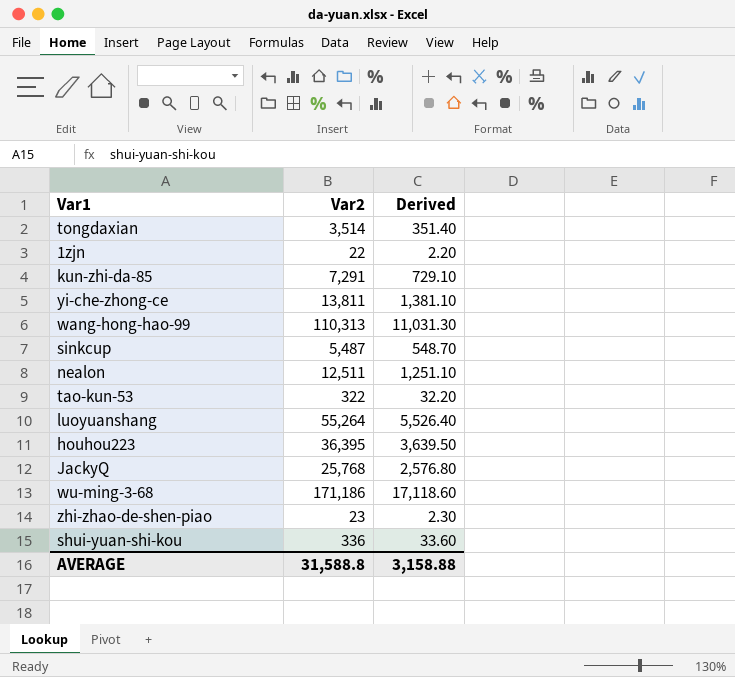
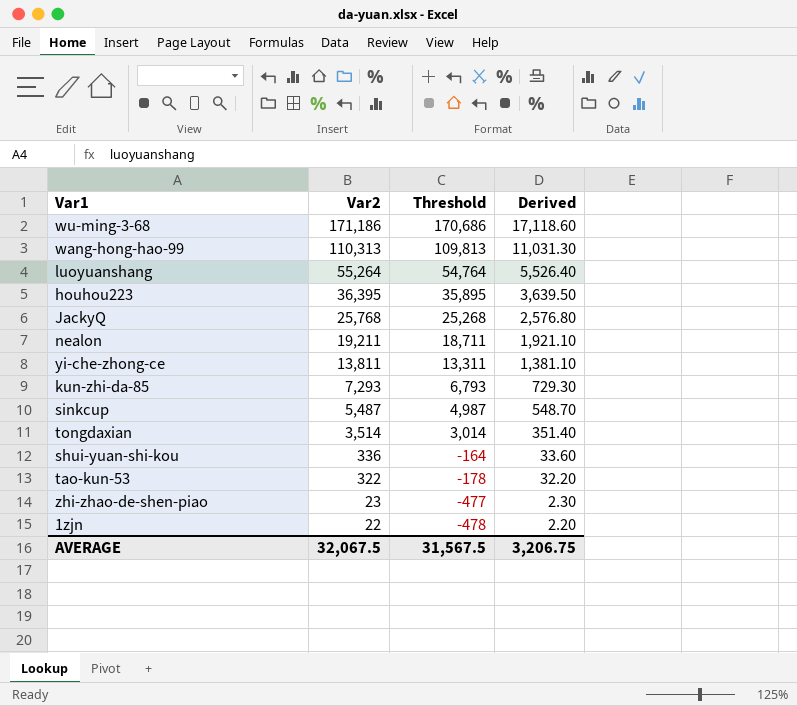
row order: none -> Var2 descending
column Threshold | formula: none -> [Var2] - 500
nealon | Var2: 12,511 -> 19,211
nealon | Derived: 1,251.10 -> 1,921.10
kun-zhi-da-85 | Var2: 7,291 -> 7,293
kun-zhi-da-85 | Derived: 729.10 -> 729.30
AVERAGE | Var2: 31,588.8 -> 32,067.5
AVERAGE | Derived: 3,158.88 -> 3,206.75

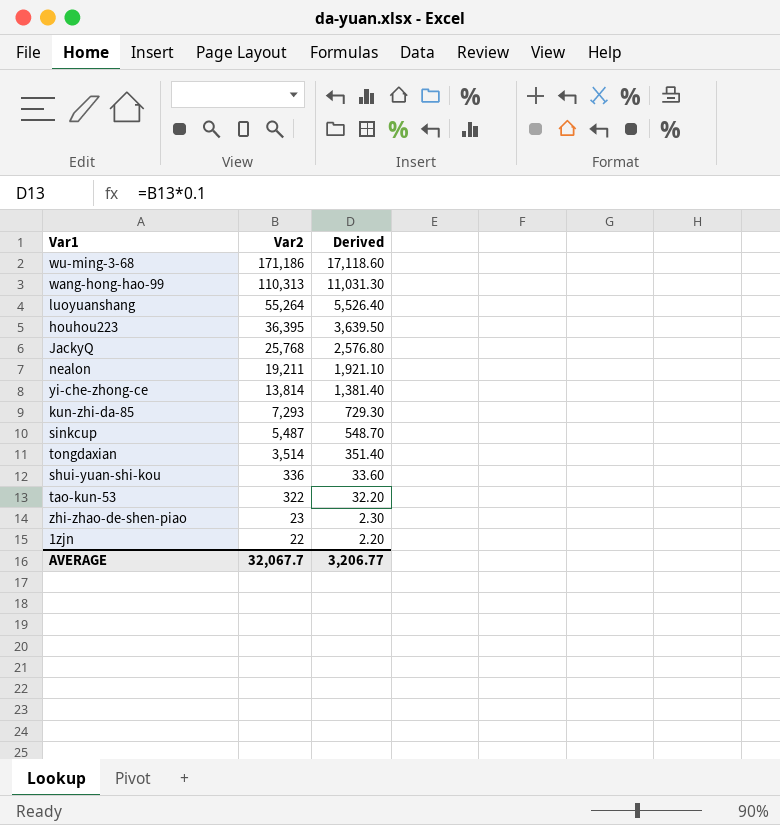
column Threshold | formula: [Var2] - 500 -> none
yi-che-zhong-ce | Var2: 13,811 -> 13,814
yi-che-zhong-ce | Derived: 1,381.10 -> 1,381.40
AVERAGE | Var2: 32,067.5 -> 32,067.7
AVERAGE | Derived: 3,206.75 -> 3,206.77

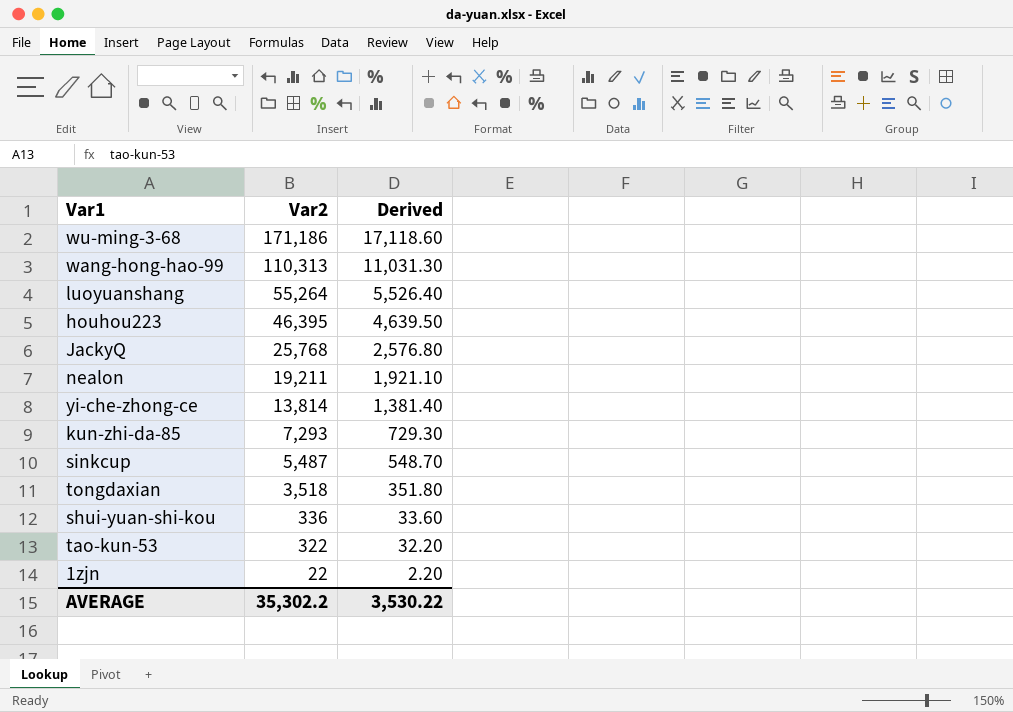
row zhi-zhao-de-shen-piao: 23 | 2.30 -> none
houhou223 | Var2: 36,395 -> 46,395
houhou223 | Derived: 3,639.50 -> 4,639.50
tongdaxian | Var2: 3,514 -> 3,518
tongdaxian | Derived: 351.40 -> 351.80
AVERAGE | Var2: 32,067.7 -> 35,302.2
AVERAGE | Derived: 3,206.77 -> 3,530.22

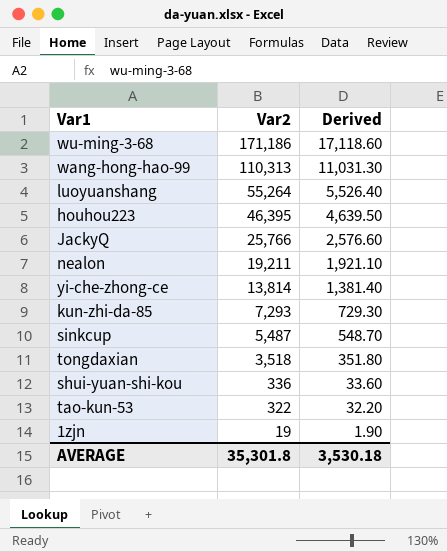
JackyQ | Var2: 25,768 -> 25,766
JackyQ | Derived: 2,576.80 -> 2,576.60
1zjn | Var2: 22 -> 19
1zjn | Derived: 2.20 -> 1.90
AVERAGE | Var2: 35,302.2 -> 35,301.8
AVERAGE | Derived: 3,530.22 -> 3,530.18

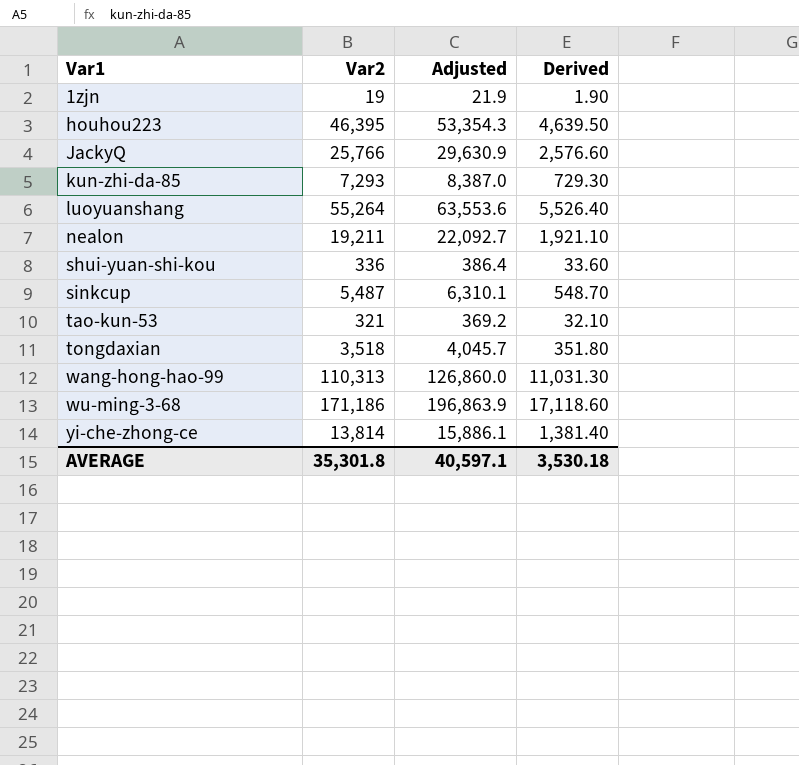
row order: Var2 descending -> Var1 ascending
column Adjusted | formula: none -> [Var2] * 1.15
tao-kun-53 | Var2: 322 -> 321
tao-kun-53 | Derived: 32.20 -> 32.10

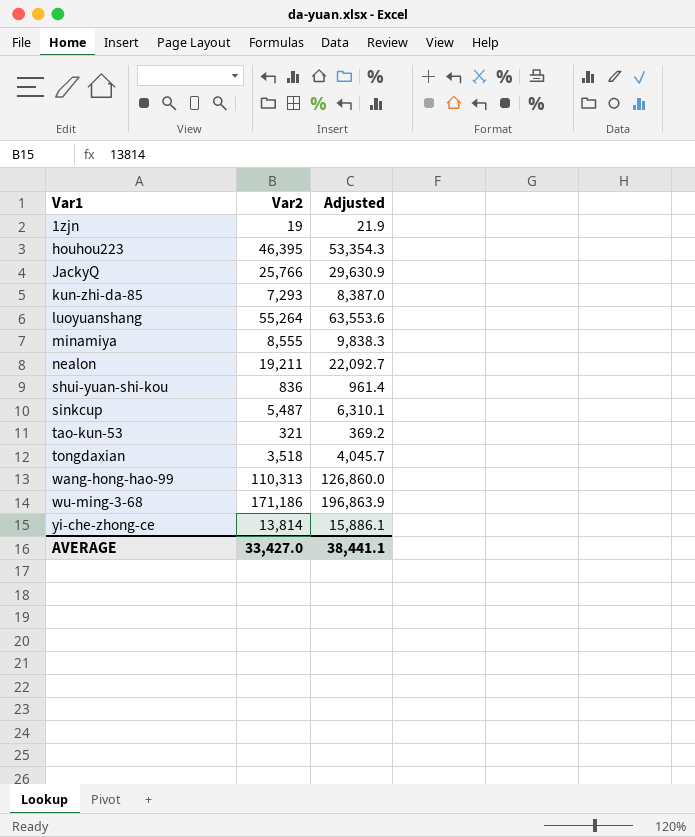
column Derived | formula: [Var2] * 0.1 -> none
row minamiya: none -> 8,555 | 9,838.3
shui-yuan-shi-kou | Var2: 336 -> 836
shui-yuan-shi-kou | Adjusted: 386.4 -> 961.4
AVERAGE | Var2: 35,301.8 -> 33,427.0
AVERAGE | Adjusted: 40,597.1 -> 38,441.1

